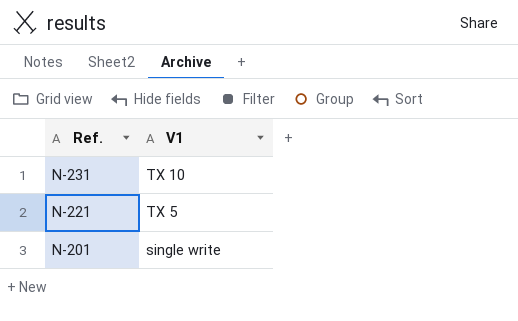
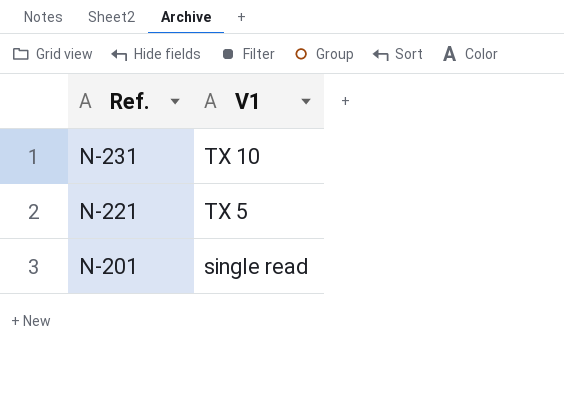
N-201 | V1: single write -> single read

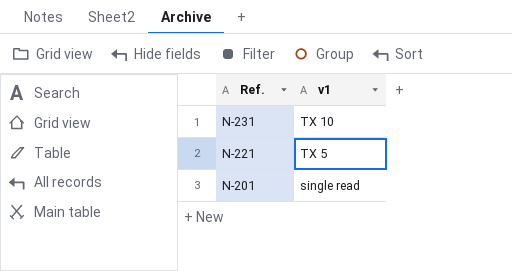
column name: V1 -> v1

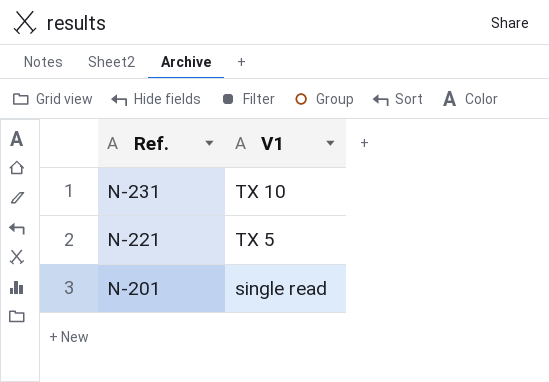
column name: v1 -> V1

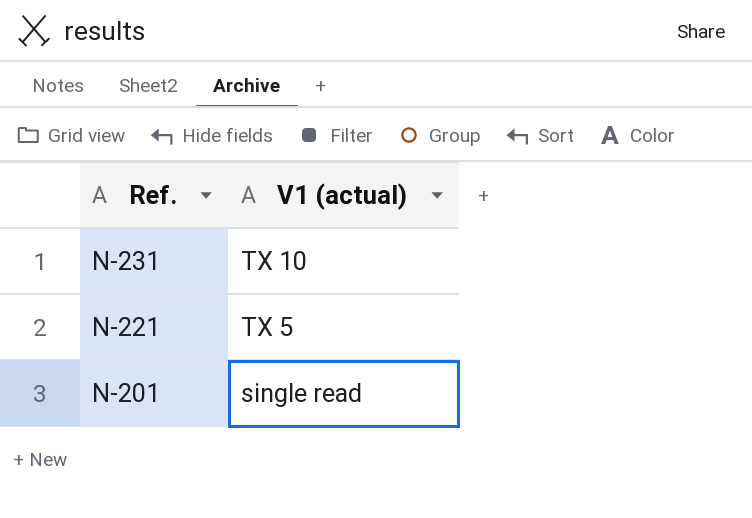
column name: V1 -> V1 (actual)

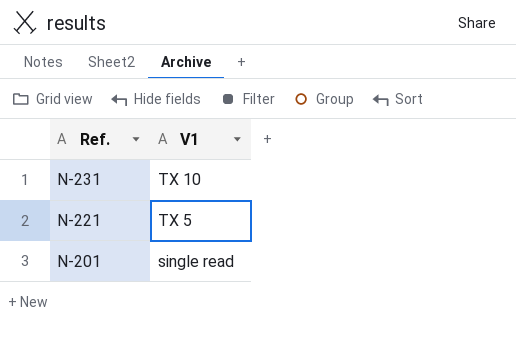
column name: V1 (actual) -> V1

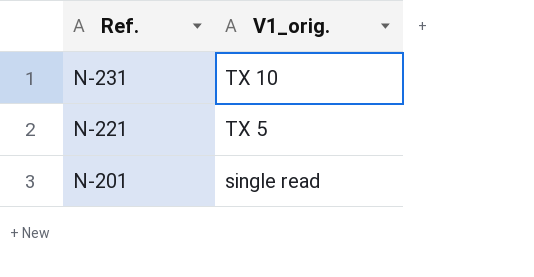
column name: V1 -> V1_orig.

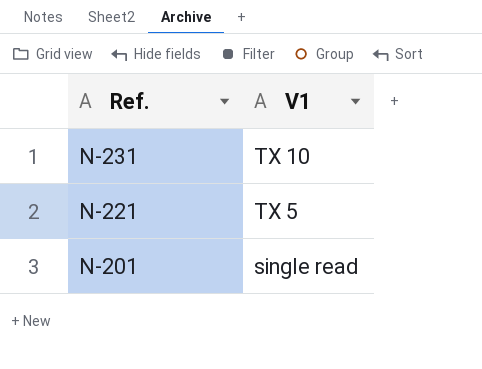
column name: V1_orig. -> V1

